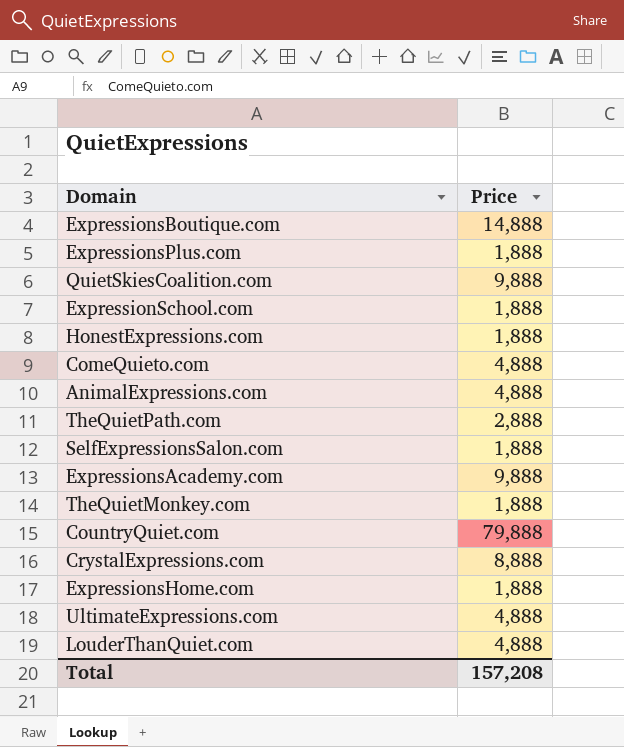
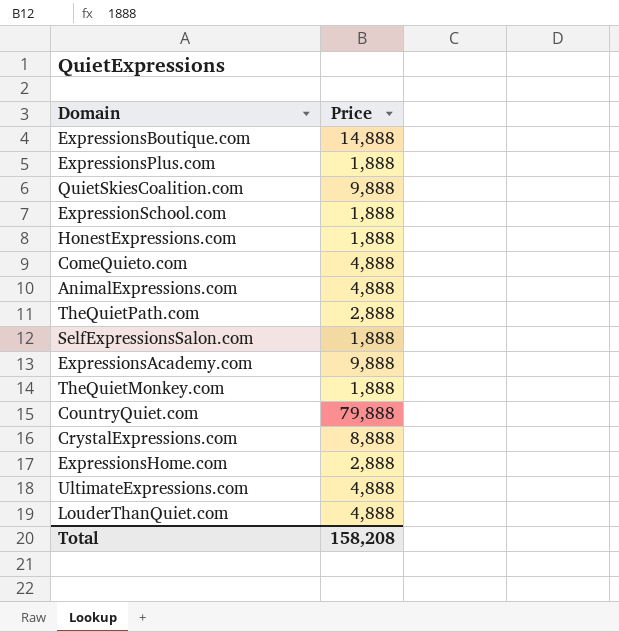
ExpressionsHome.com | Price: 1,888 -> 2,888
Total | Price: 157,208 -> 158,208

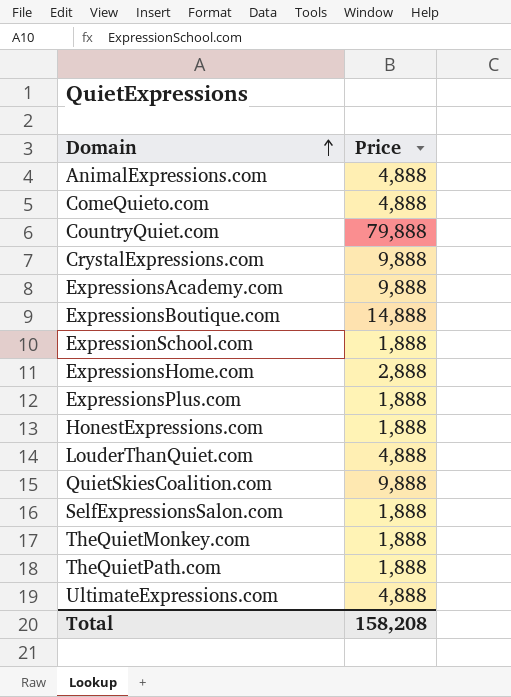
row order: none -> Domain ascending
CrystalExpressions.com | Price: 8,888 -> 9,888
TheQuietPath.com | Price: 2,888 -> 1,888

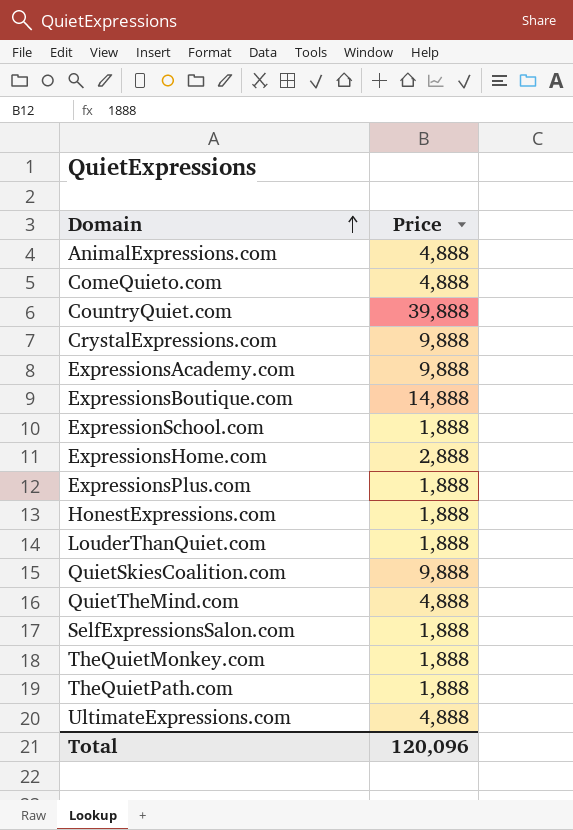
CountryQuiet.com | Price: 79,888 -> 39,888
LouderThanQuiet.com | Price: 4,888 -> 1,888
row QuietTheMind.com: none -> 4,888
Total | Price: 158,208 -> 120,096

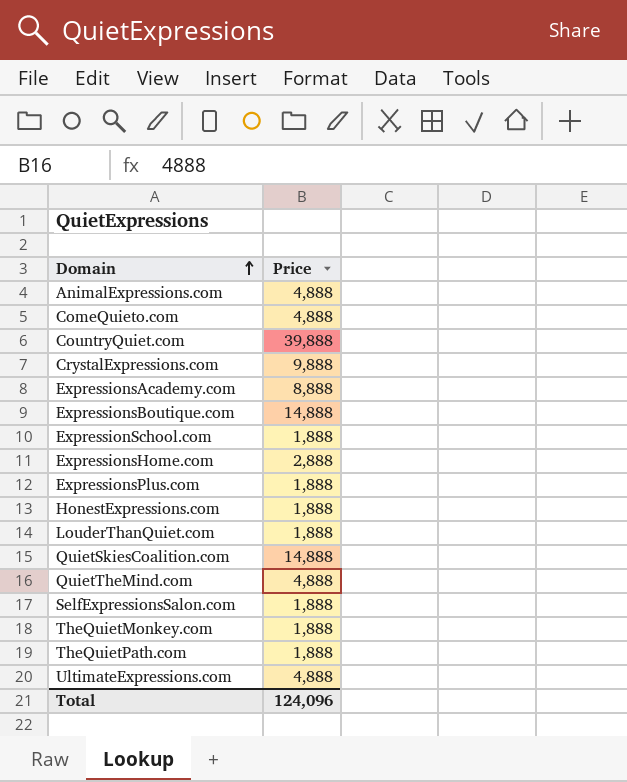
ExpressionsAcademy.com | Price: 9,888 -> 8,888
QuietSkiesCoalition.com | Price: 9,888 -> 14,888
Total | Price: 120,096 -> 124,096

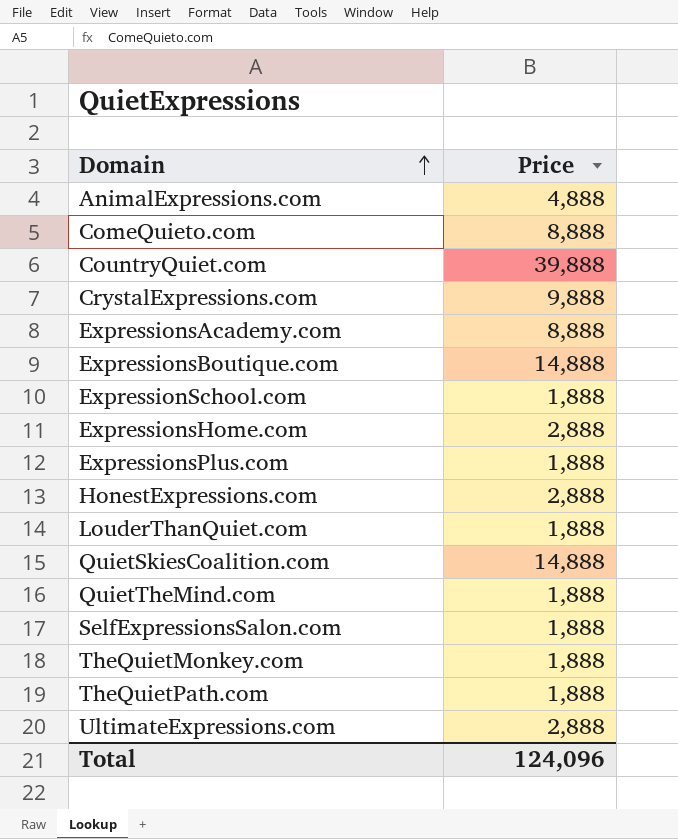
ComeQuieto.com | Price: 4,888 -> 8,888
HonestExpressions.com | Price: 1,888 -> 2,888
QuietTheMind.com | Price: 4,888 -> 1,888
UltimateExpressions.com | Price: 4,888 -> 2,888

